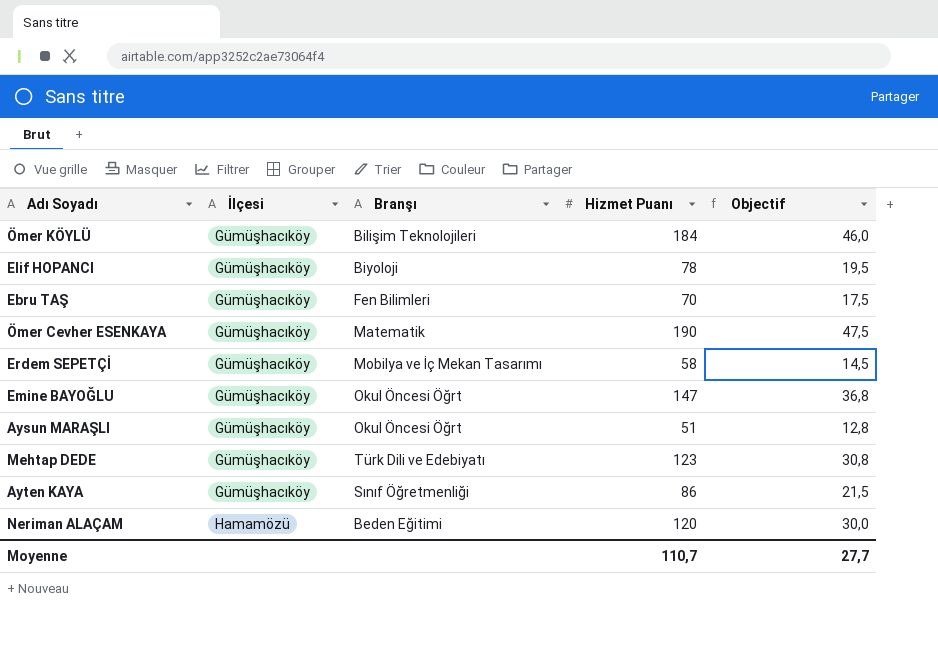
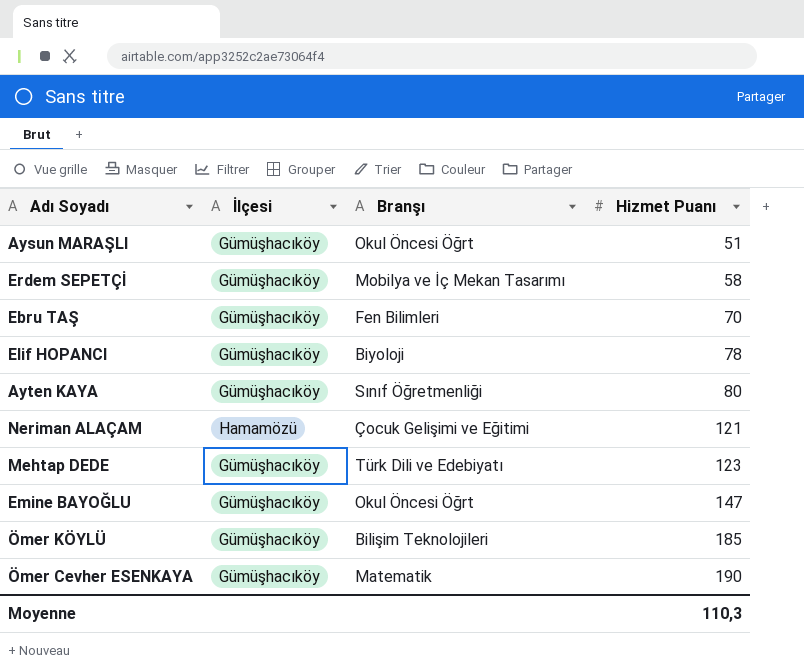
row order: İlçesi ascending -> Hizmet Puanı ascending
column Objectif | formula: [Hizmet Puanı] * 0,25 -> none
Ayten KAYA | Hizmet Puanı: 86 -> 80
Neriman ALAÇAM | Branşı: Beden Eğitimi -> Çocuk Gelişimi ve Eğitimi
Neriman ALAÇAM | Hizmet Puanı: 120 -> 121
Ömer KÖYLÜ | Hizmet Puanı: 184 -> 185
Moyenne | Hizmet Puanı: 110,7 -> 110,3

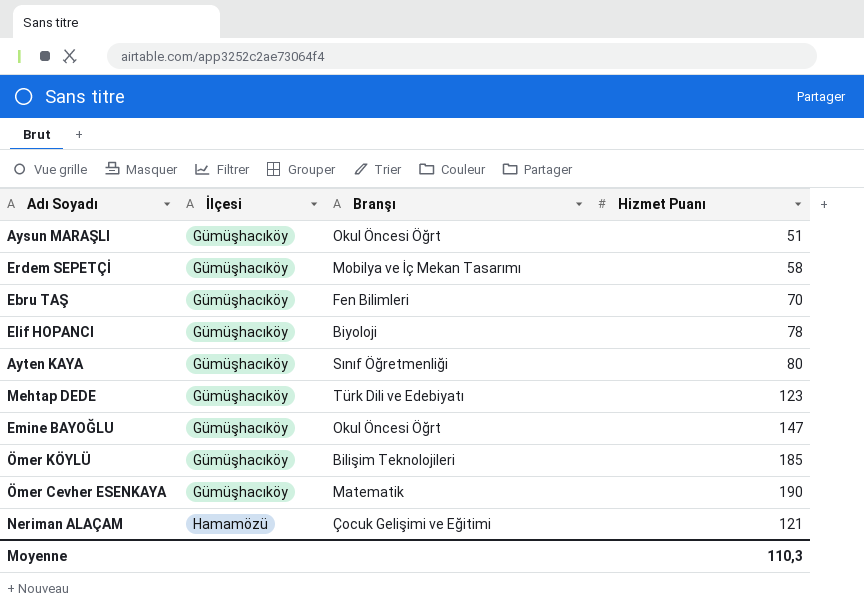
row order: Hizmet Puanı ascending -> İlçesi ascending

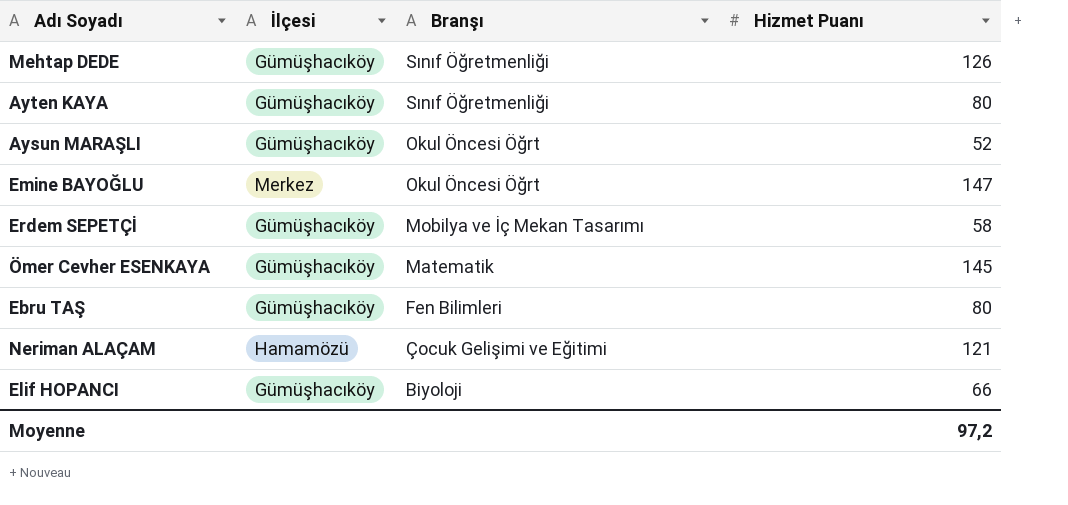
row order: İlçesi ascending -> Branşı descending
row Ömer KÖYLÜ: Gümüşhacıköy | Bilişim Teknolojileri | 185 -> none
Mehtap DEDE | Branşı: Türk Dili ve Edebiyatı -> Sınıf Öğretmenliği
Mehtap DEDE | Hizmet Puanı: 123 -> 126
Aysun MARAŞLI | Hizmet Puanı: 51 -> 52
Emine BAYOĞLU | İlçesi: Gümüşhacıköy -> Merkez
Ömer Cevher ESENKAYA | Hizmet Puanı: 190 -> 145
Ebru TAŞ | Hizmet Puanı: 70 -> 80
Elif HOPANCI | Hizmet Puanı: 78 -> 66
Moyenne | Hizmet Puanı: 110,3 -> 97,2

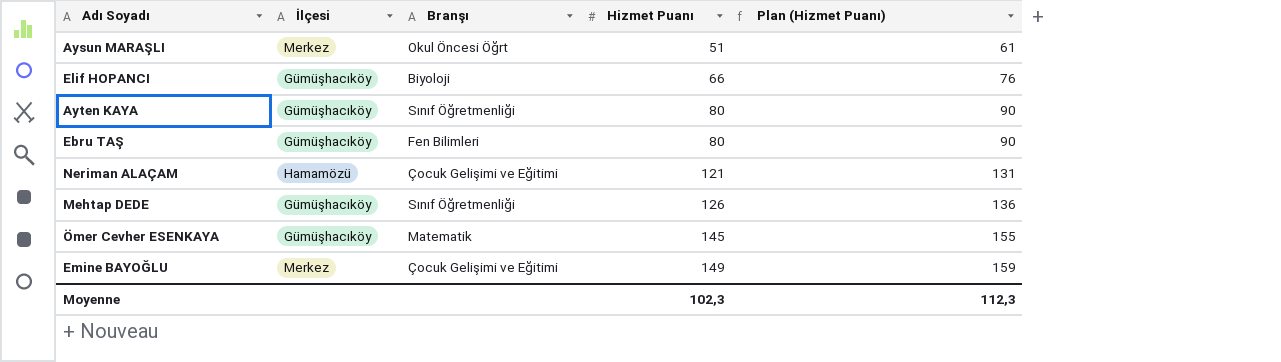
row order: Branşı descending -> Hizmet Puanı ascending
column Plan (Hizmet Puanı) | formula: none -> [Hizmet Puanı] + 10
row Erdem SEPETÇİ: Gümüşhacıköy | Mobilya ve İç Mekan Tasarımı | 58 -> none
Aysun MARAŞLI | İlçesi: Gümüşhacıköy -> Merkez
Aysun MARAŞLI | Hizmet Puanı: 52 -> 51
Emine BAYOĞLU | Branşı: Okul Öncesi Öğrt -> Çocuk Gelişimi ve Eğitimi
Emine BAYOĞLU | Hizmet Puanı: 147 -> 149
Moyenne | Hizmet Puanı: 97,2 -> 102,3

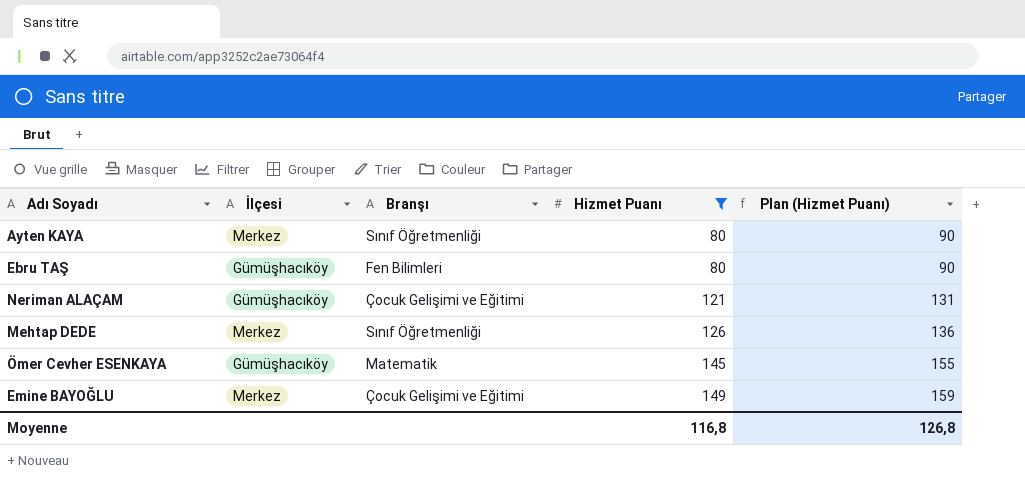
filter: none -> Hizmet Puanı >= 80
Ayten KAYA | İlçesi: Gümüşhacıköy -> Merkez
Neriman ALAÇAM | İlçesi: Hamamözü -> Gümüşhacıköy
Mehtap DEDE | İlçesi: Gümüşhacıköy -> Merkez
Moyenne | Hizmet Puanı: 102,3 -> 116,8
Moyenne | Plan (Hizmet Puanı): 112,3 -> 126,8

